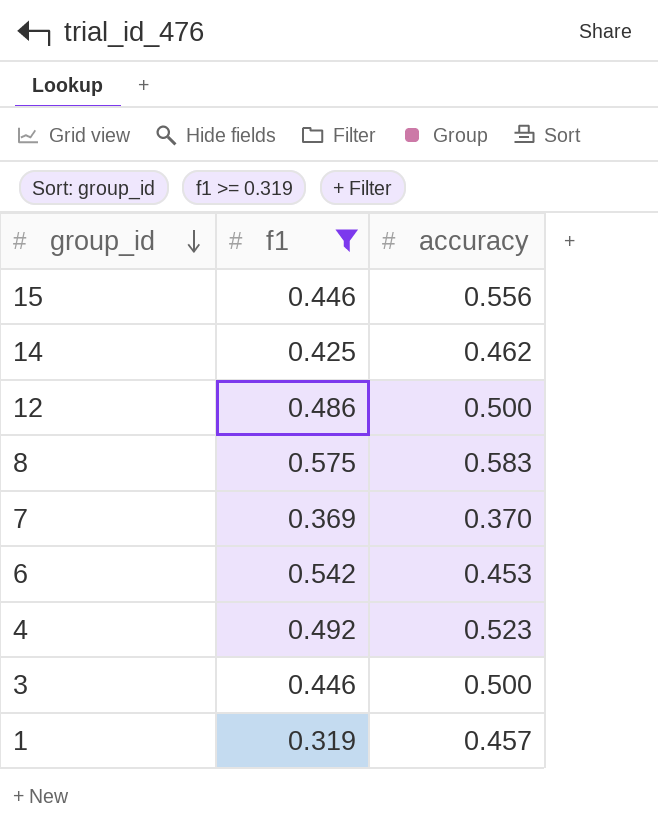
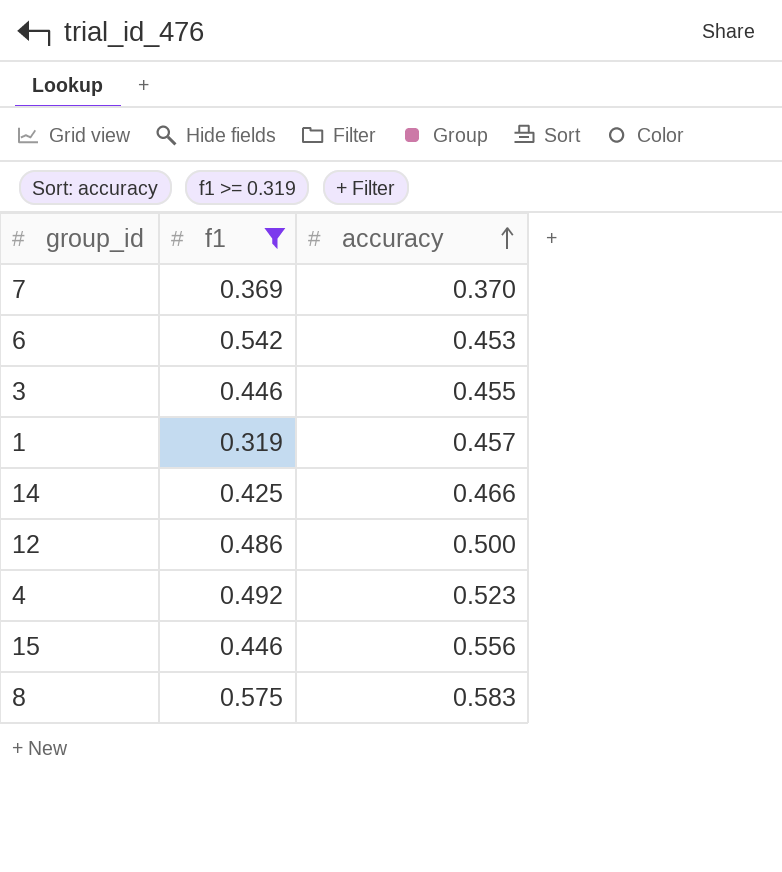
row order: group_id descending -> accuracy ascending
3 | accuracy: 0.500 -> 0.455
14 | accuracy: 0.462 -> 0.466

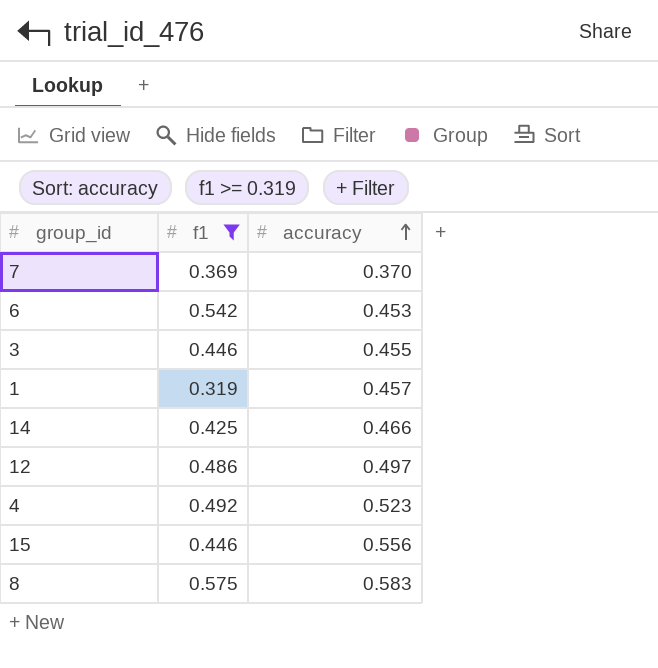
12 | accuracy: 0.500 -> 0.497

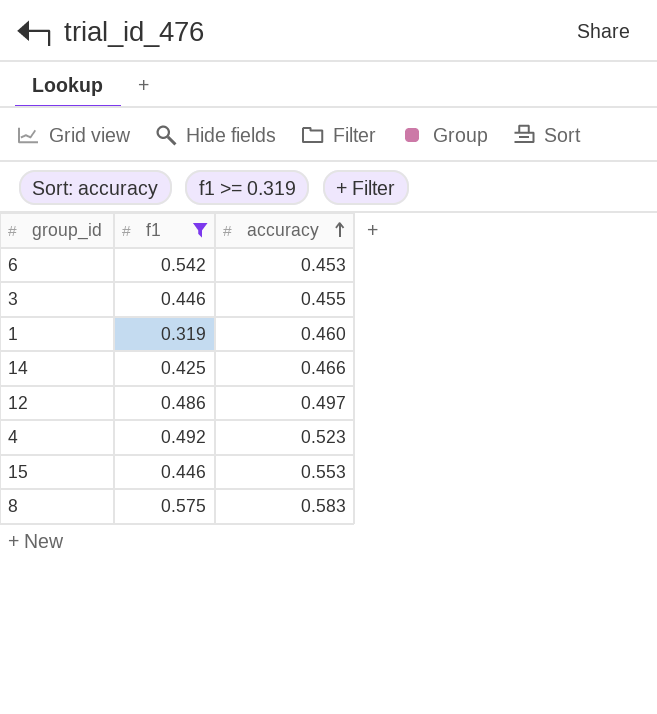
row 7: 0.369 | 0.370 -> none
1 | accuracy: 0.457 -> 0.460
15 | accuracy: 0.556 -> 0.553

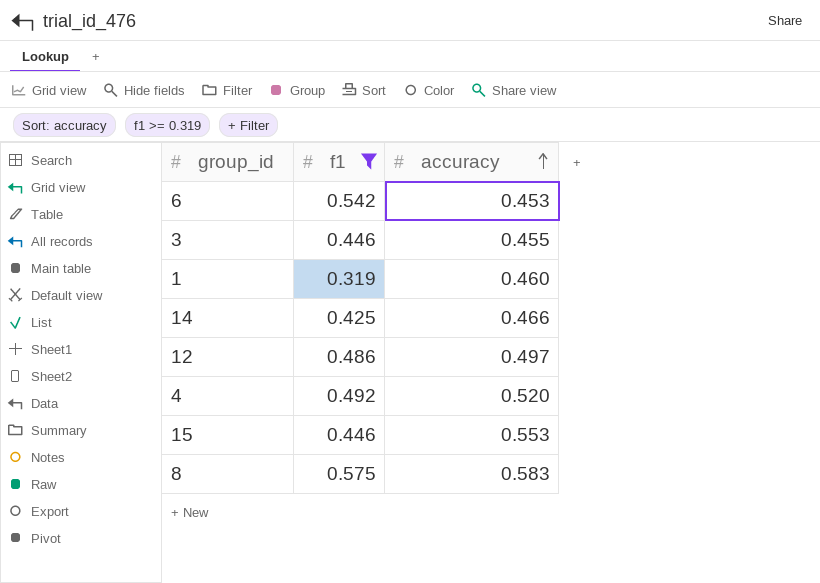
4 | accuracy: 0.523 -> 0.520

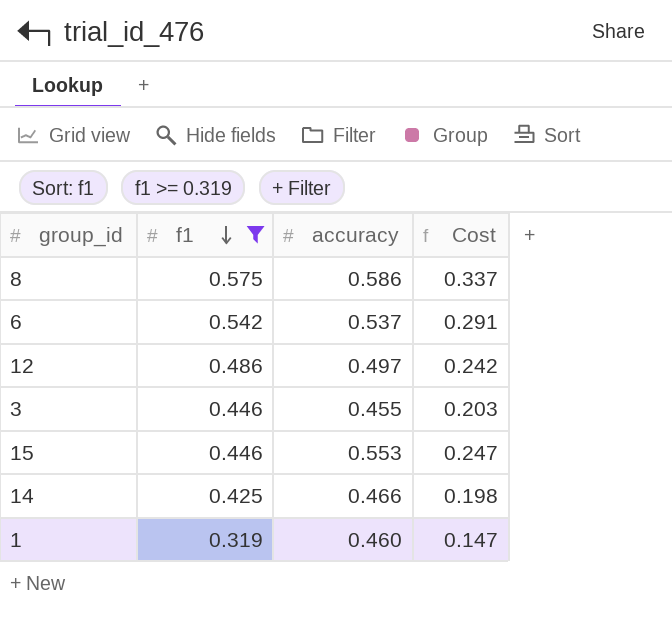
row order: accuracy ascending -> f1 descending
column Cost | formula: none -> [f1] * [accuracy]
row 4: 0.492 | 0.520 -> none
8 | accuracy: 0.583 -> 0.586
6 | accuracy: 0.453 -> 0.537

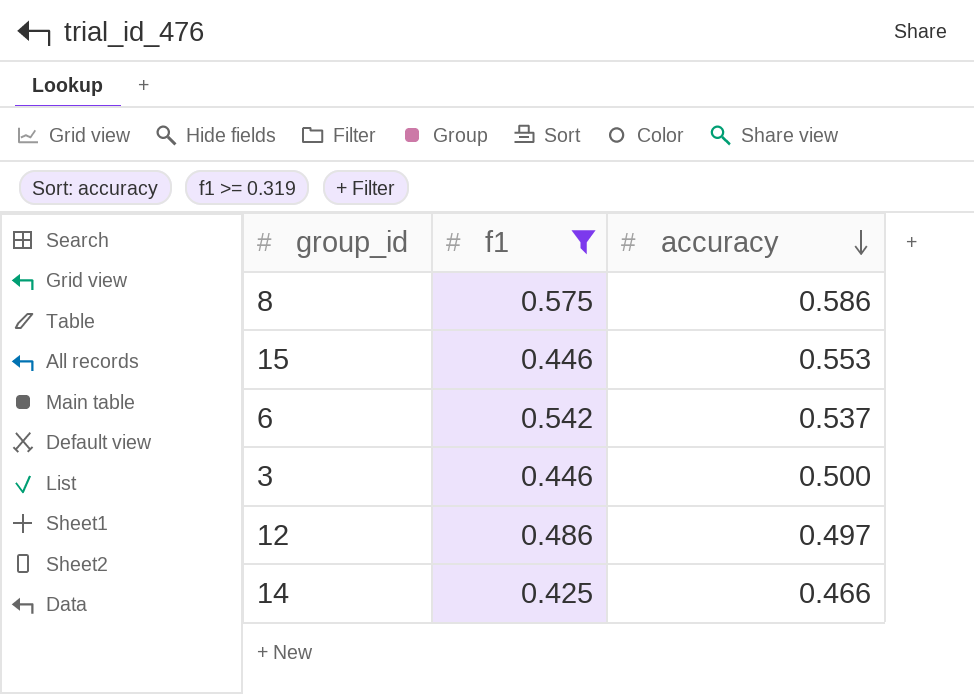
row order: f1 descending -> accuracy descending
column Cost | formula: [f1] * [accuracy] -> none
row 1: 0.319 | 0.460 | 0.147 -> none
3 | accuracy: 0.455 -> 0.500

